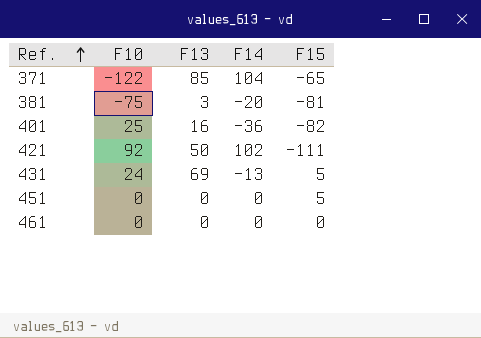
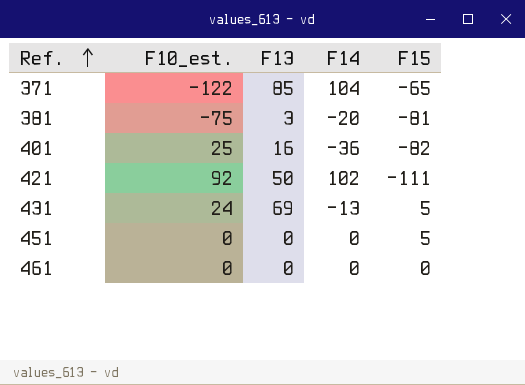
column name: F10 -> F10_est.

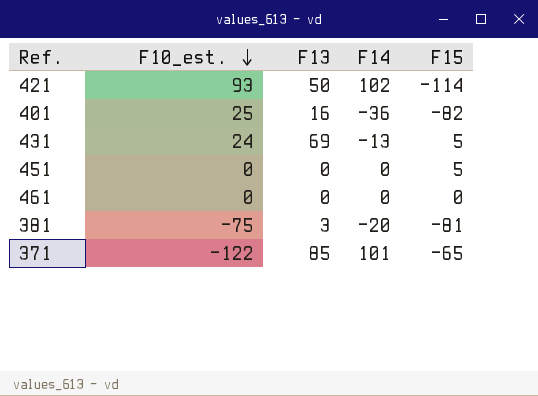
row order: Ref. ascending -> F10_est. descending
421 | F10_est.: 92 -> 93
421 | F15: -111 -> -114
371 | F14: 104 -> 101

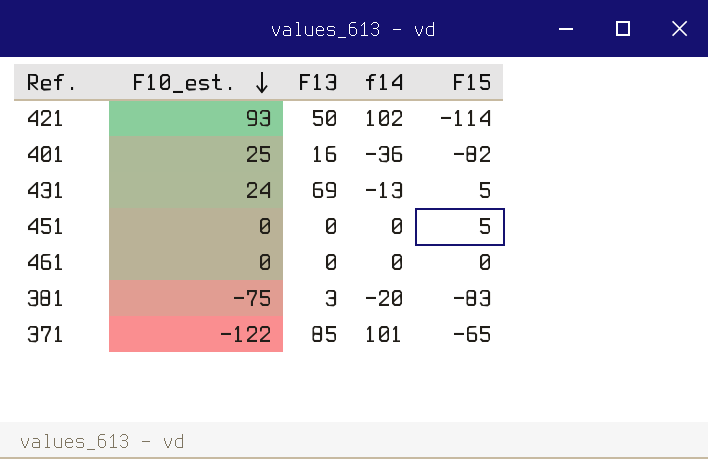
column name: F14 -> f14
381 | F15: -81 -> -83

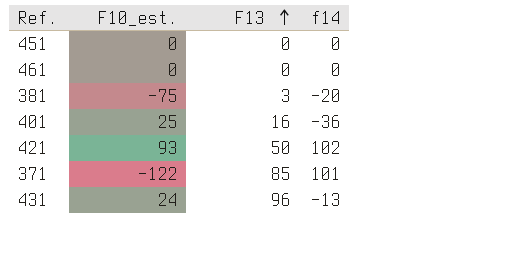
row order: F10_est. descending -> F13 ascending
column F15 | position: 5 -> none
431 | F13: 69 -> 96

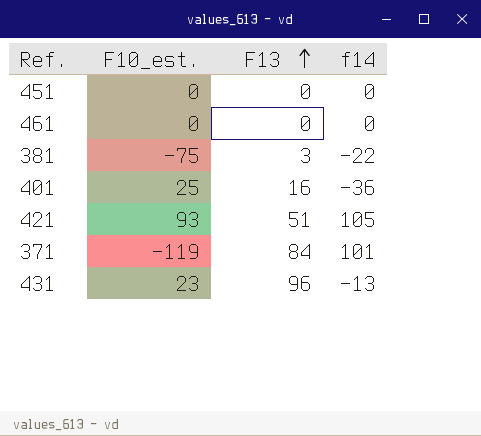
381 | f14: -20 -> -22
421 | F13: 50 -> 51
421 | f14: 102 -> 105
371 | F10_est.: -122 -> -119
371 | F13: 85 -> 84
431 | F10_est.: 24 -> 23

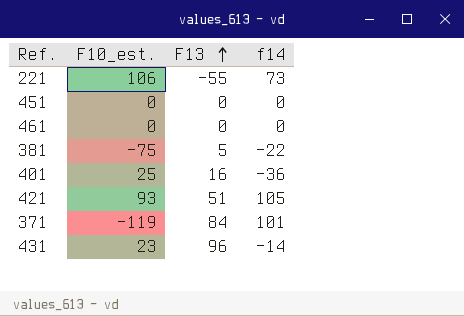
row 221: none -> 106 | -55 | 73
381 | F13: 3 -> 5
431 | f14: -13 -> -14

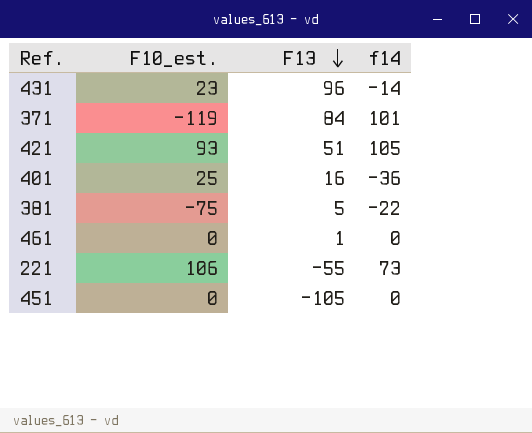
row order: F13 ascending -> F13 descending
461 | F13: 0 -> 1
451 | F13: 0 -> -105

